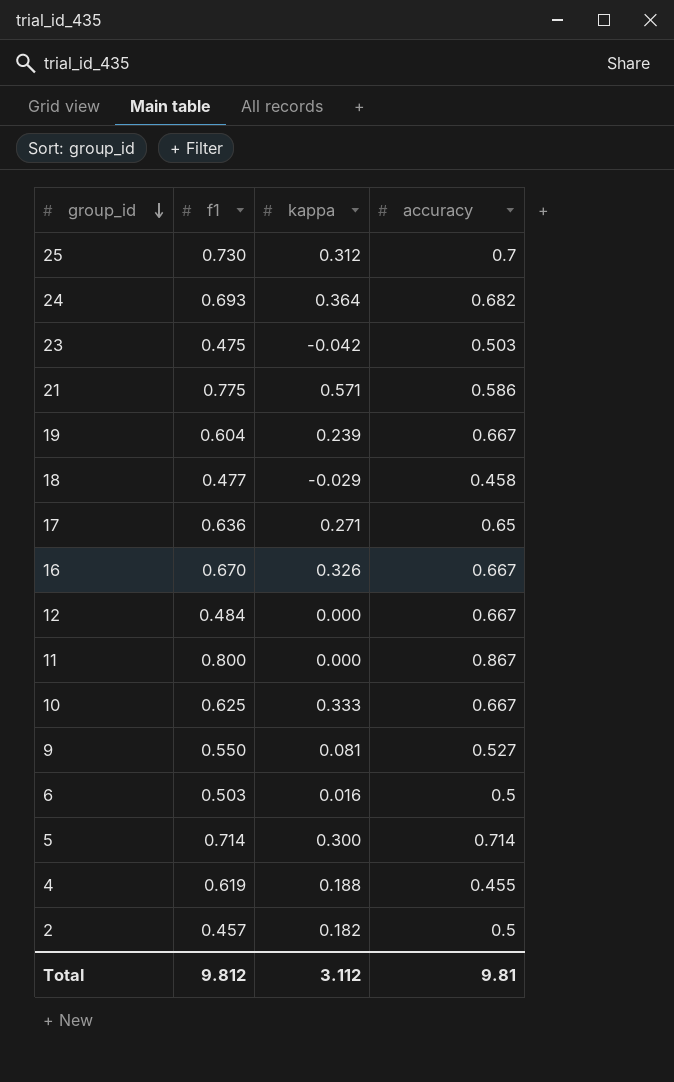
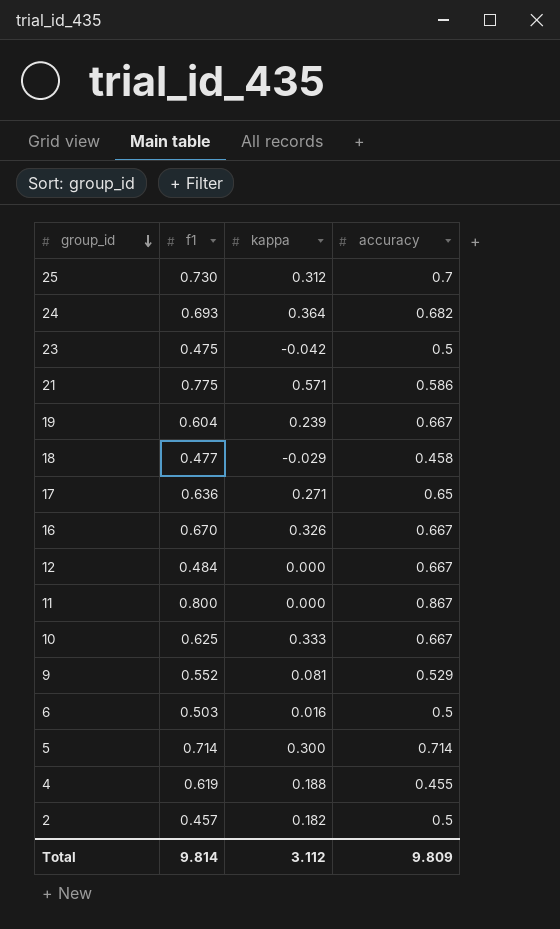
23 | accuracy: 0.503 -> 0.5
9 | f1: 0.550 -> 0.552
9 | accuracy: 0.527 -> 0.529
Total | f1: 9.812 -> 9.814
Total | accuracy: 9.81 -> 9.809

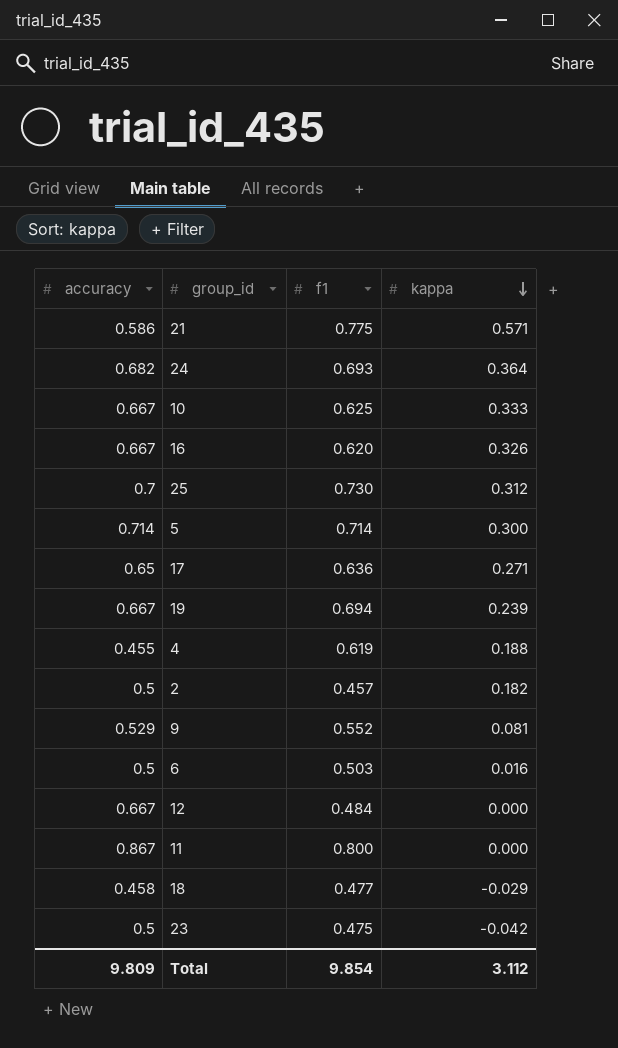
row order: group_id descending -> kappa descending
column accuracy | position: 4 -> 1
16 | f1: 0.670 -> 0.620
19 | f1: 0.604 -> 0.694
Total | f1: 9.814 -> 9.854

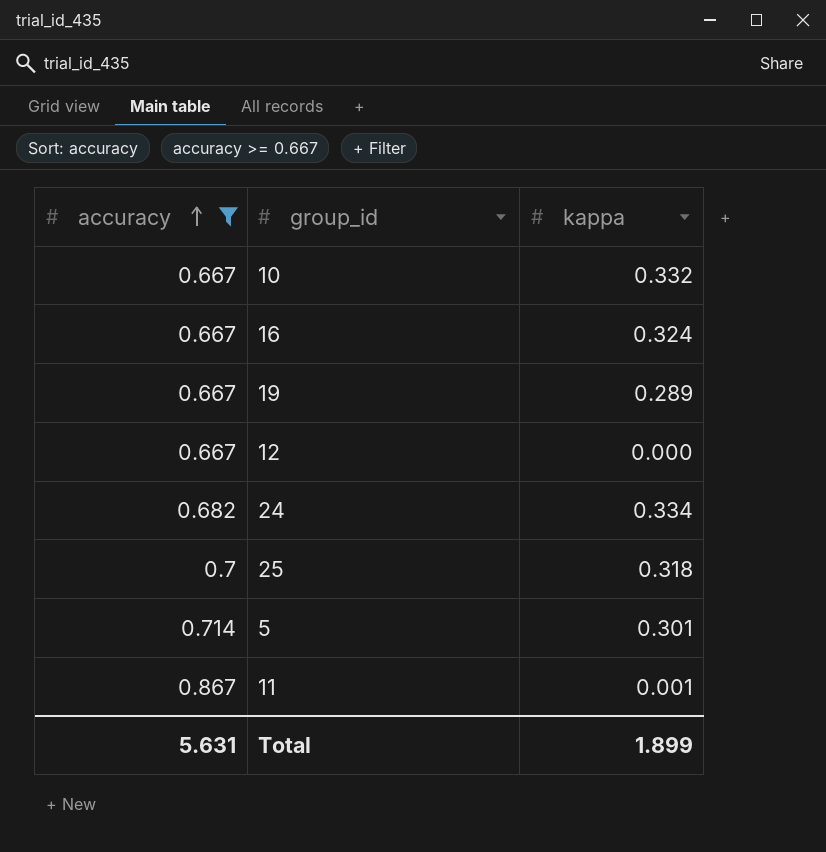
filter: none -> accuracy >= 0.667
row order: kappa descending -> accuracy ascending
column f1 | position: 3 -> none
10 | kappa: 0.333 -> 0.332
16 | kappa: 0.326 -> 0.324
19 | kappa: 0.239 -> 0.289
24 | kappa: 0.364 -> 0.334
25 | kappa: 0.312 -> 0.318
5 | kappa: 0.300 -> 0.301
11 | kappa: 0.000 -> 0.001
Total | accuracy: 9.809 -> 5.631
Total | kappa: 3.112 -> 1.899

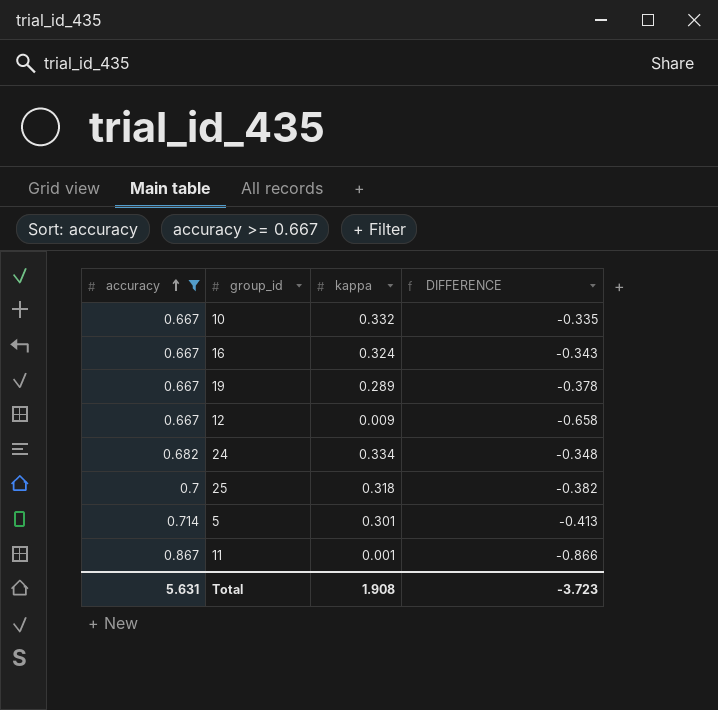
column DIFFERENCE | formula: none -> [kappa] - [accuracy]
12 | kappa: 0.000 -> 0.009
Total | kappa: 1.899 -> 1.908

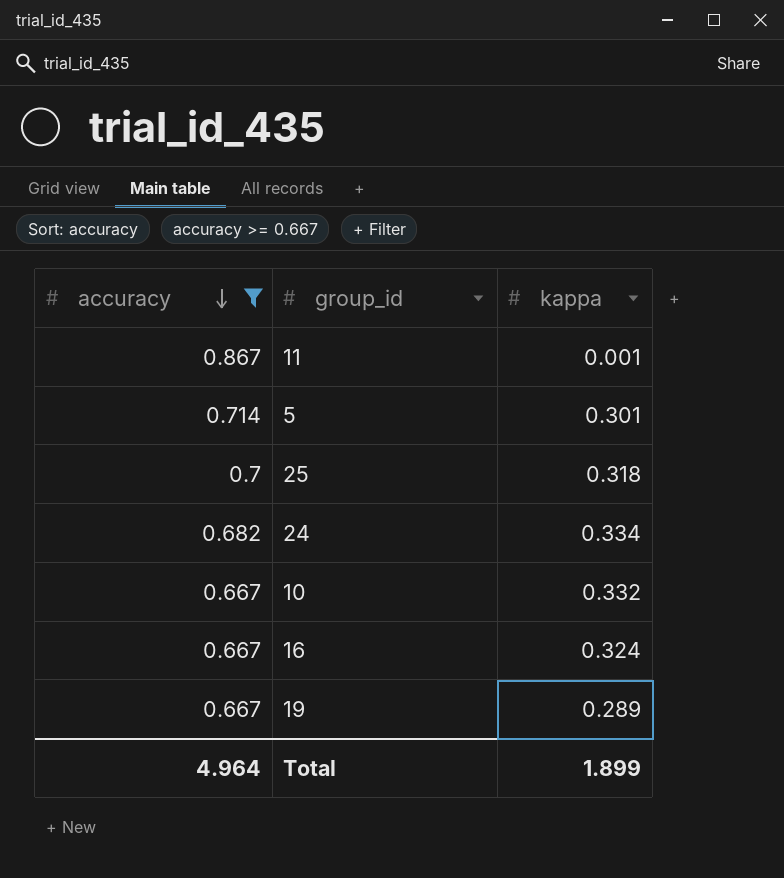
row order: accuracy ascending -> accuracy descending
column DIFFERENCE | formula: [kappa] - [accuracy] -> none
row 12: 0.667 | 0.009 | -0.658 -> none
Total | accuracy: 5.631 -> 4.964
Total | kappa: 1.908 -> 1.899

